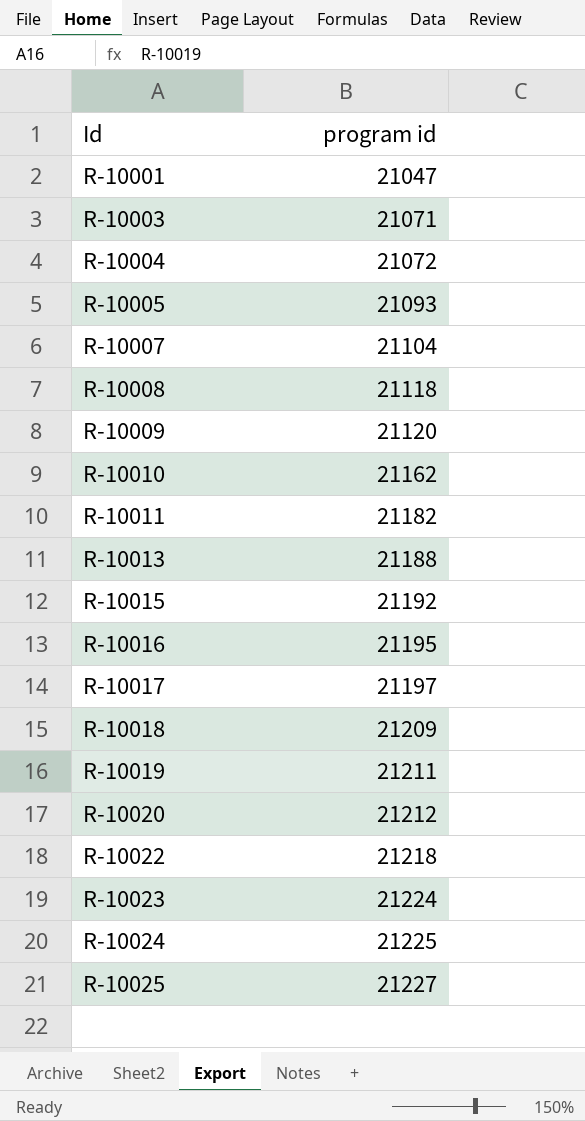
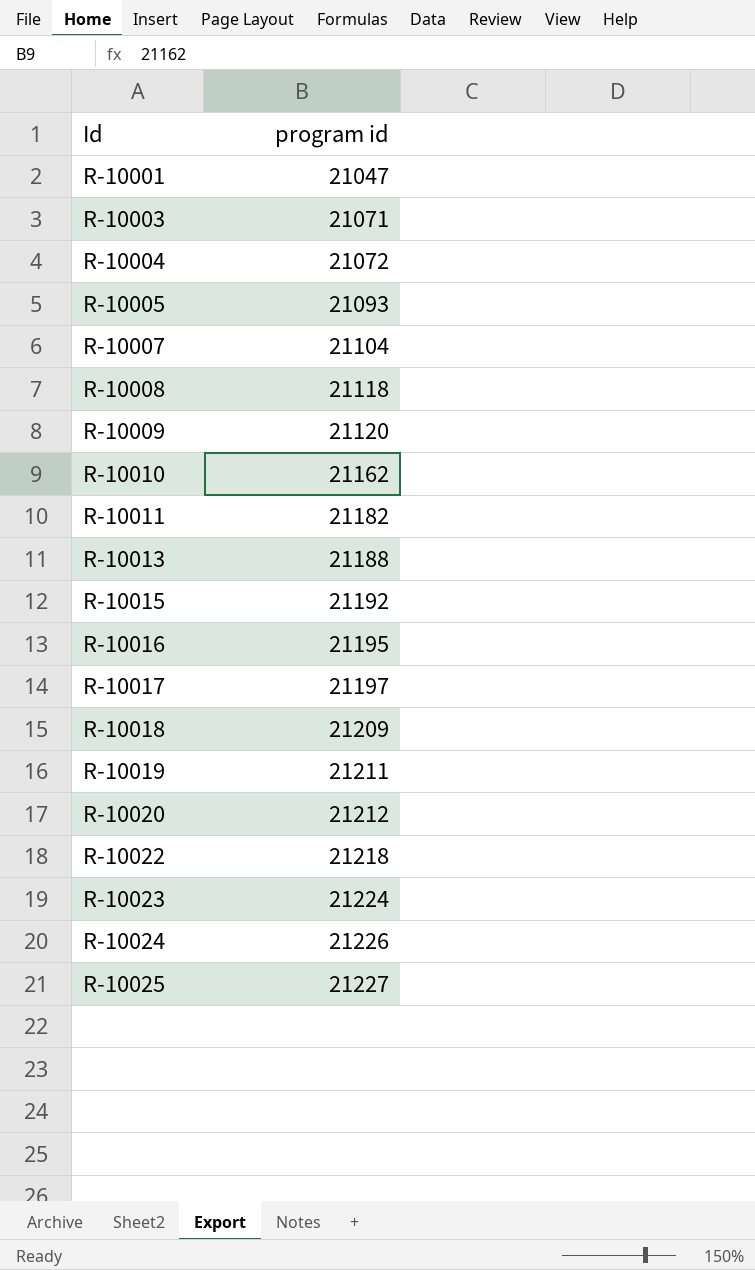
R-10024 | program id: 21225 -> 21226

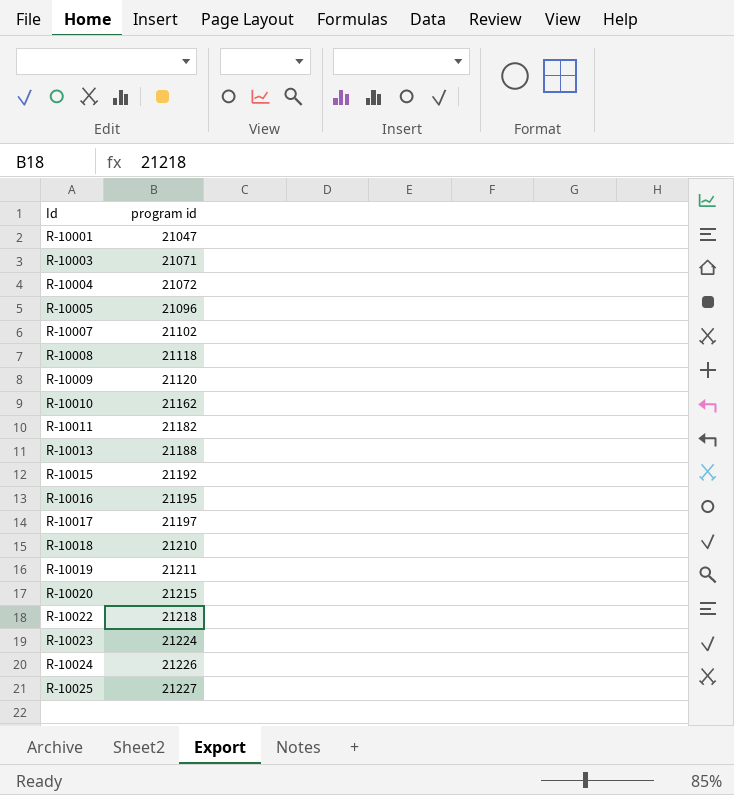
R-10005 | program id: 21093 -> 21096
R-10007 | program id: 21104 -> 21102
R-10018 | program id: 21209 -> 21210
R-10020 | program id: 21212 -> 21215

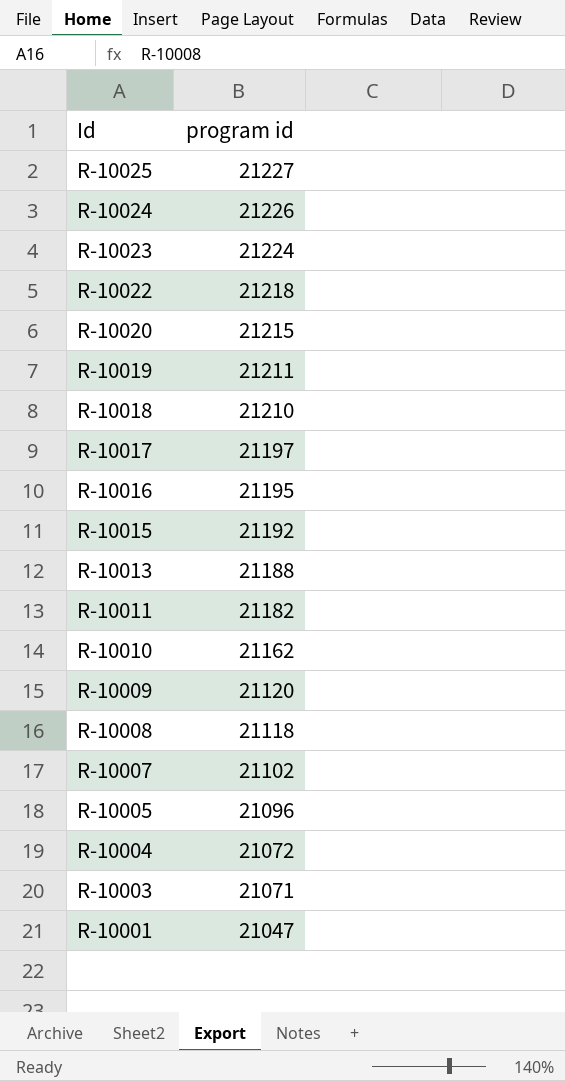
row order: Id ascending -> Id descending

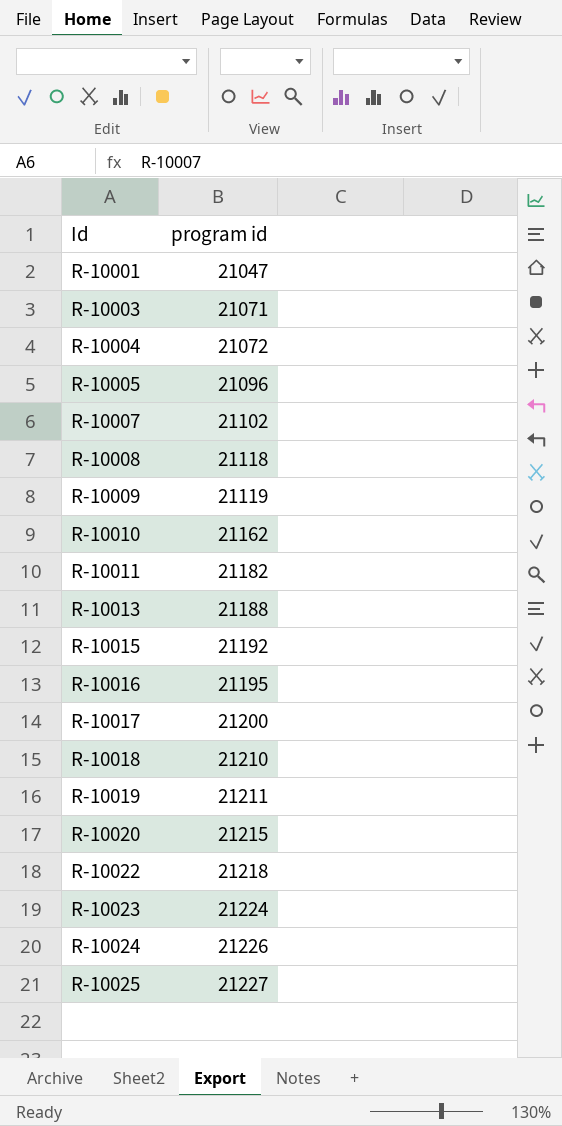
row order: Id descending -> Id ascending
R-10009 | program id: 21120 -> 21119
R-10017 | program id: 21197 -> 21200

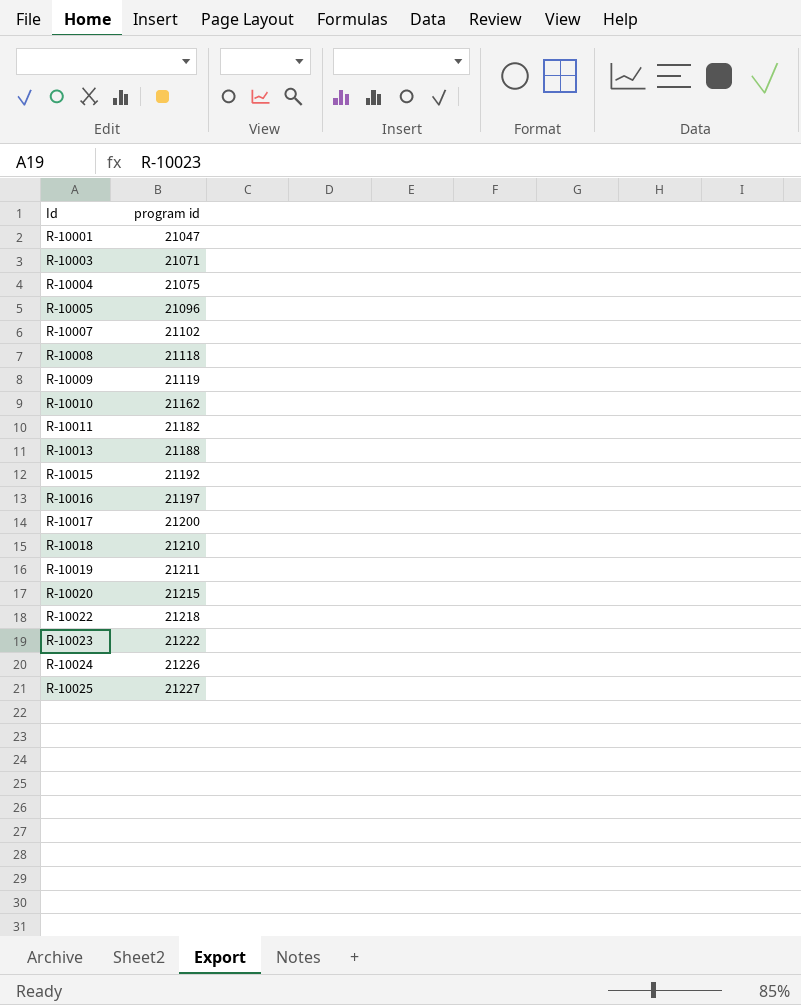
R-10004 | program id: 21072 -> 21075
R-10016 | program id: 21195 -> 21197
R-10023 | program id: 21224 -> 21222

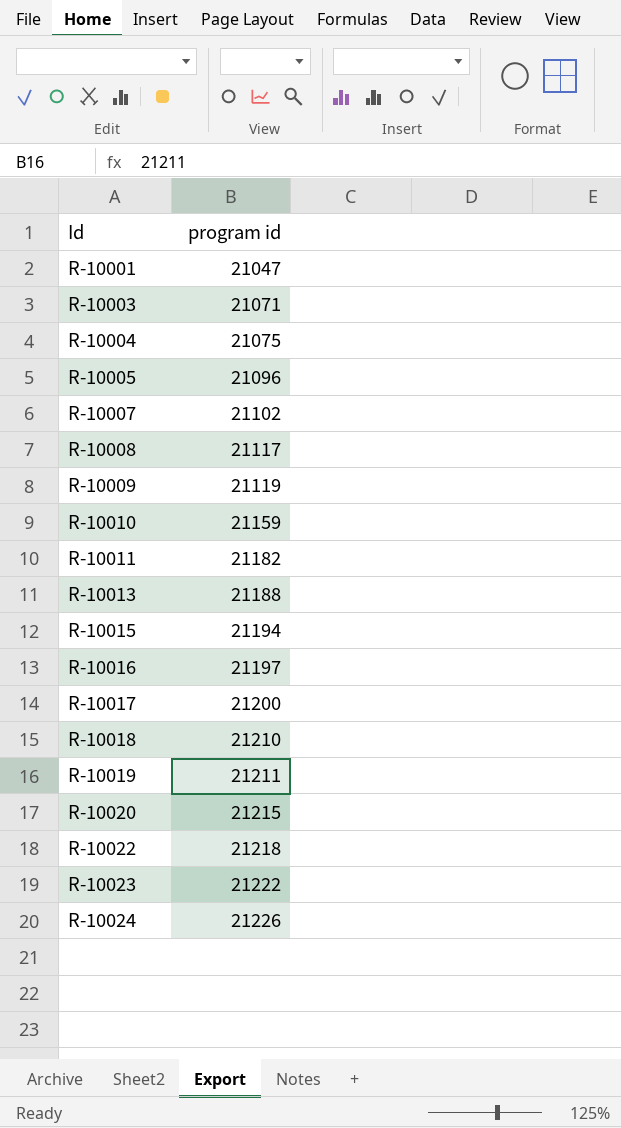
row R-10025: 21227 -> none
R-10008 | program id: 21118 -> 21117
R-10010 | program id: 21162 -> 21159
R-10015 | program id: 21192 -> 21194

